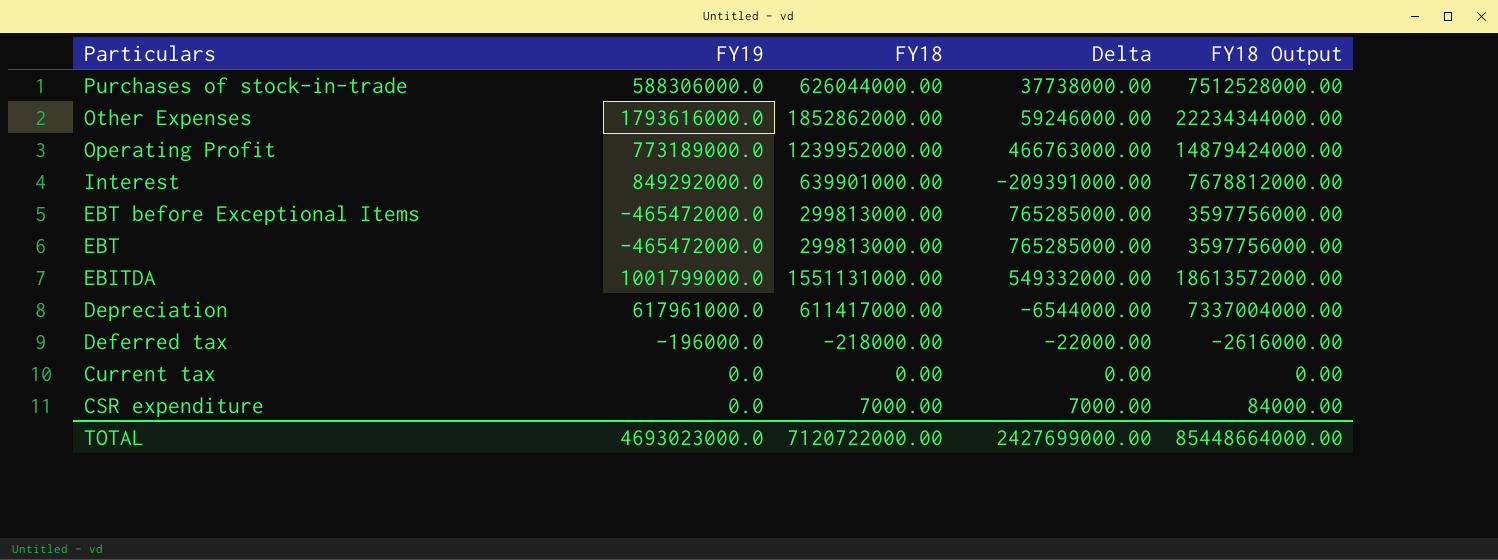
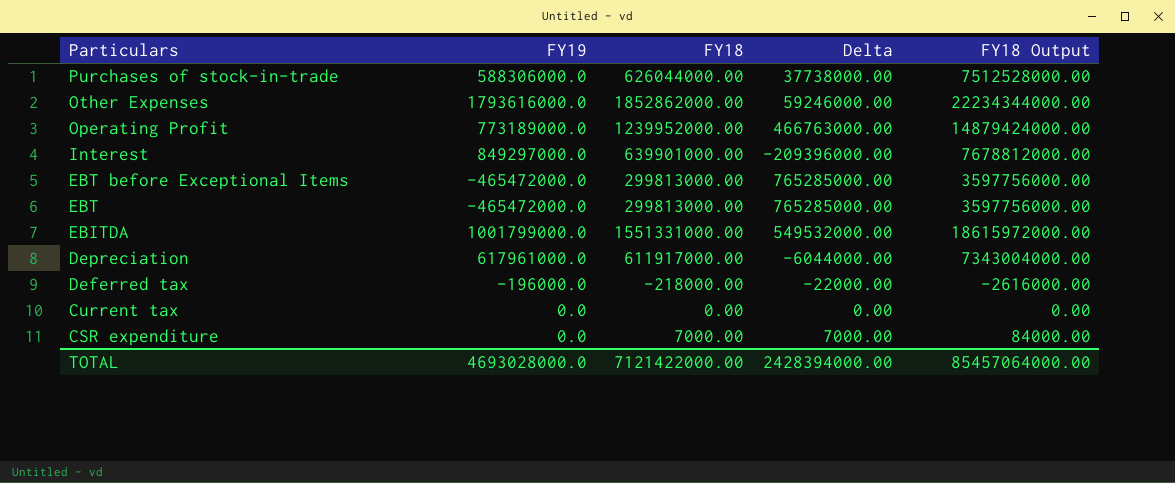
Interest | FY19: 849292000.0 -> 849297000.0
Interest | Delta: -209391000.00 -> -209396000.00
EBITDA | FY18: 1551131000.00 -> 1551331000.00
EBITDA | Delta: 549332000.00 -> 549532000.00
EBITDA | FY18 Output: 18613572000.00 -> 18615972000.00
Depreciation | FY18: 611417000.00 -> 611917000.00
Depreciation | Delta: -6544000.00 -> -6044000.00
Depreciation | FY18 Output: 7337004000.00 -> 7343004000.00
TOTAL | FY19: 4693023000.0 -> 4693028000.0
TOTAL | FY18: 7120722000.00 -> 7121422000.00
TOTAL | Delta: 2427699000.00 -> 2428394000.00
TOTAL | FY18 Output: 85448664000.00 -> 85457064000.00

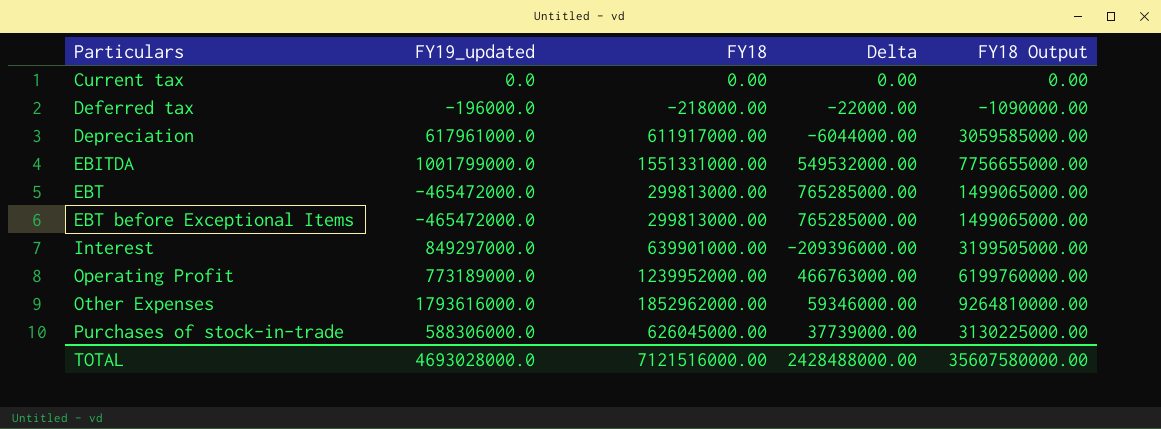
row order: Particulars descending -> Particulars ascending
column name: FY19 -> FY19_updated
column FY18 Output | formula: [FY18] * 12 -> [FY18] * 5
row CSR expenditure: 0.0 | 7000.00 | 7000.00 | 84000.00 -> none
Other Expenses | FY18: 1852862000.00 -> 1852962000.00
Other Expenses | Delta: 59246000.00 -> 59346000.00
Purchases of stock-in-trade | FY18: 626044000.00 -> 626045000.00
Purchases of stock-in-trade | Delta: 37738000.00 -> 37739000.00
TOTAL | FY18: 7121422000.00 -> 7121516000.00
TOTAL | Delta: 2428394000.00 -> 2428488000.00
TOTAL | FY18 Output: 85457064000.00 -> 35607580000.00

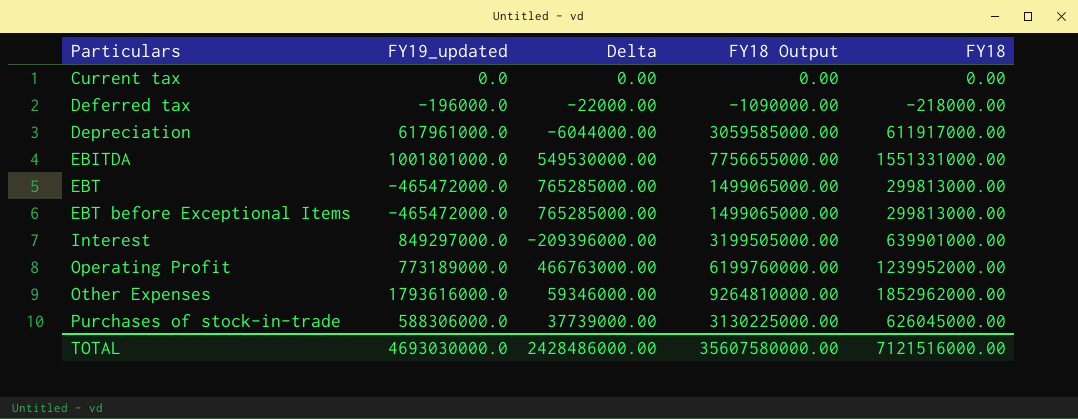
column FY18 | position: 3 -> 5
EBITDA | FY19_updated: 1001799000.0 -> 1001801000.0
EBITDA | Delta: 549532000.00 -> 549530000.00
TOTAL | FY19_updated: 4693028000.0 -> 4693030000.0
TOTAL | Delta: 2428488000.00 -> 2428486000.00

